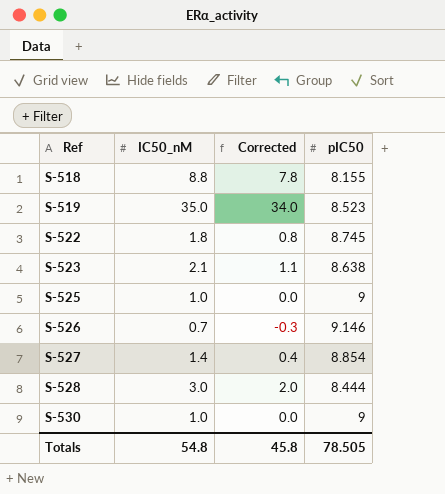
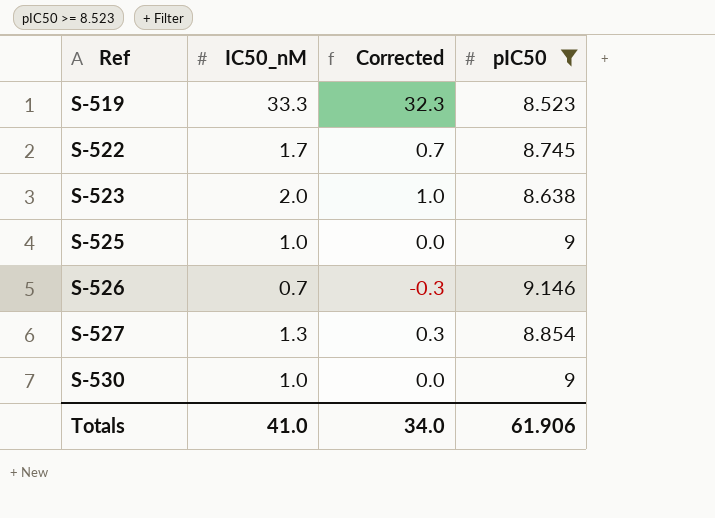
filter: none -> pIC50 >= 8.523
S-519 | IC50_nM: 35.0 -> 33.3
S-519 | Corrected: 34.0 -> 32.3
S-522 | IC50_nM: 1.8 -> 1.7
S-522 | Corrected: 0.8 -> 0.7
S-523 | IC50_nM: 2.1 -> 2.0
S-523 | Corrected: 1.1 -> 1.0
S-527 | IC50_nM: 1.4 -> 1.3
S-527 | Corrected: 0.4 -> 0.3
Totals | IC50_nM: 54.8 -> 41.0
Totals | Corrected: 45.8 -> 34.0
Totals | pIC50: 78.505 -> 61.906

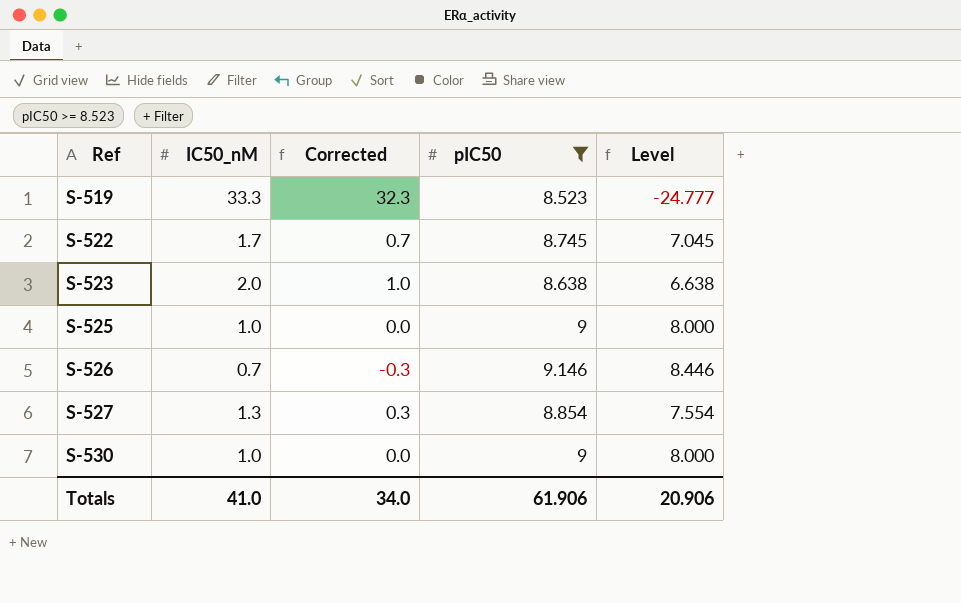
column Level | formula: none -> [pIC50] - [IC50_nM]

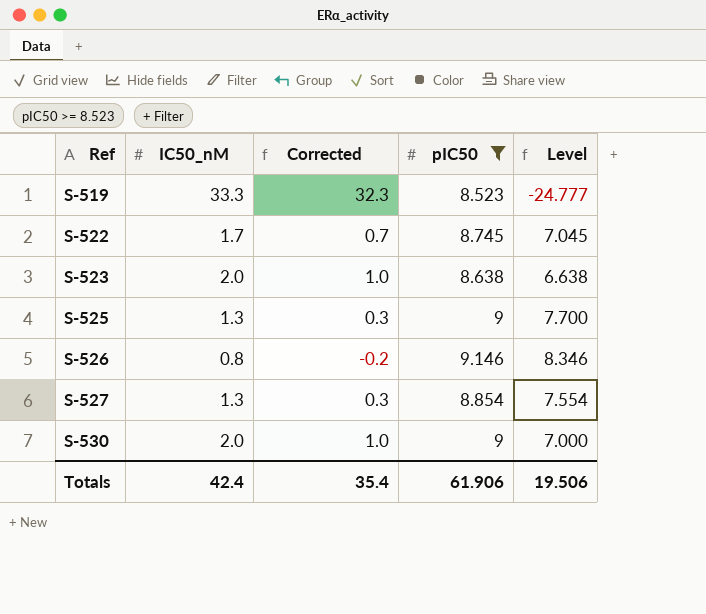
S-525 | IC50_nM: 1.0 -> 1.3
S-525 | Corrected: 0.0 -> 0.3
S-525 | Level: 8.000 -> 7.700
S-526 | IC50_nM: 0.7 -> 0.8
S-526 | Corrected: -0.3 -> -0.2
S-526 | Level: 8.446 -> 8.346
S-530 | IC50_nM: 1.0 -> 2.0
S-530 | Corrected: 0.0 -> 1.0
S-530 | Level: 8.000 -> 7.000
Totals | IC50_nM: 41.0 -> 42.4
Totals | Corrected: 34.0 -> 35.4
Totals | Level: 20.906 -> 19.506

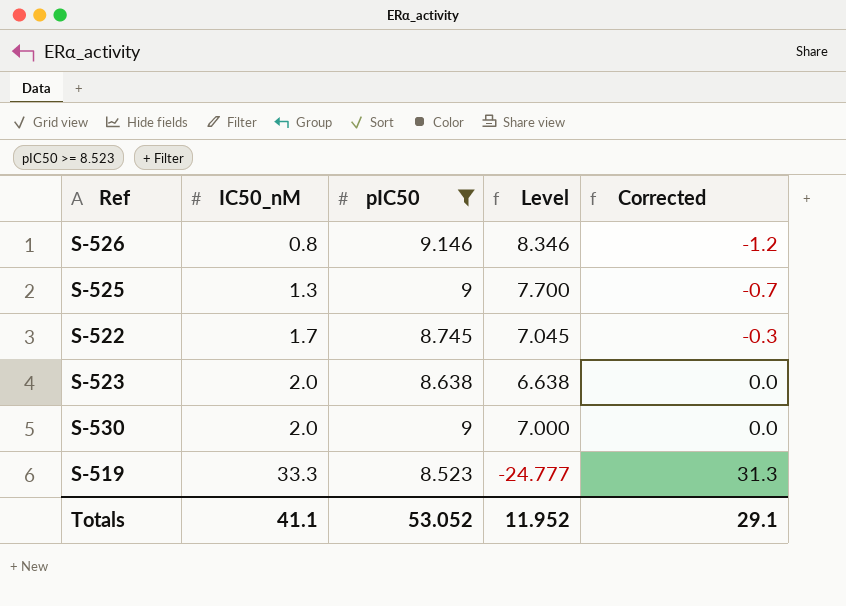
row order: Ref ascending -> IC50_nM ascending
column Corrected | formula: [IC50_nM] - 1 -> [IC50_nM] - 2
column Corrected | position: 3 -> 5
row S-527: 1.3 | 0.3 | 8.854 | 7.554 -> none
Totals | IC50_nM: 42.4 -> 41.1
Totals | pIC50: 61.906 -> 53.052
Totals | Level: 19.506 -> 11.952
Totals | Corrected: 35.4 -> 29.1

